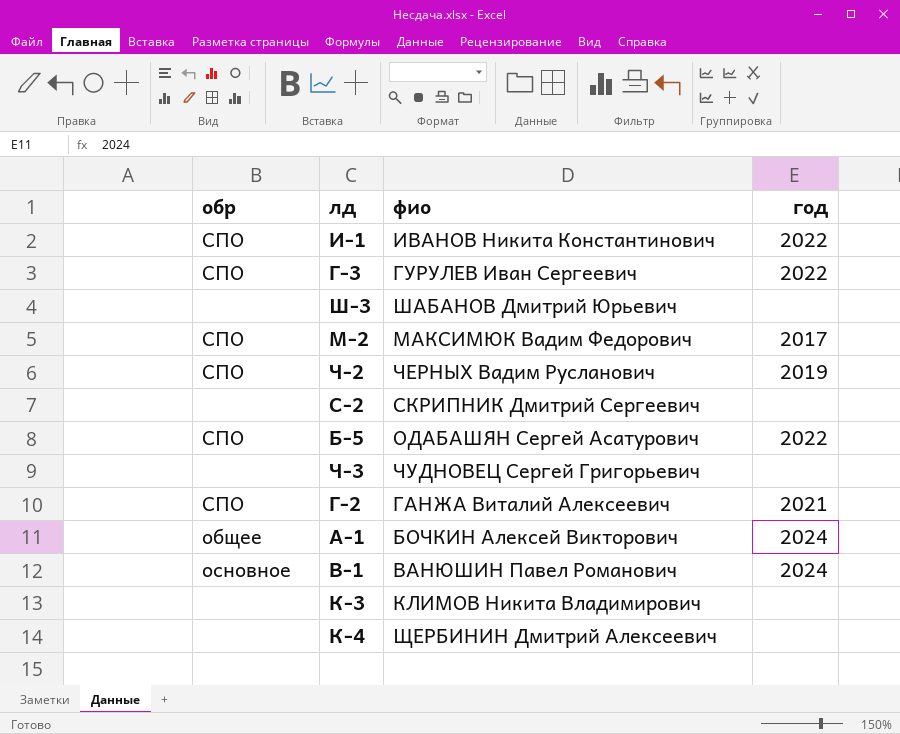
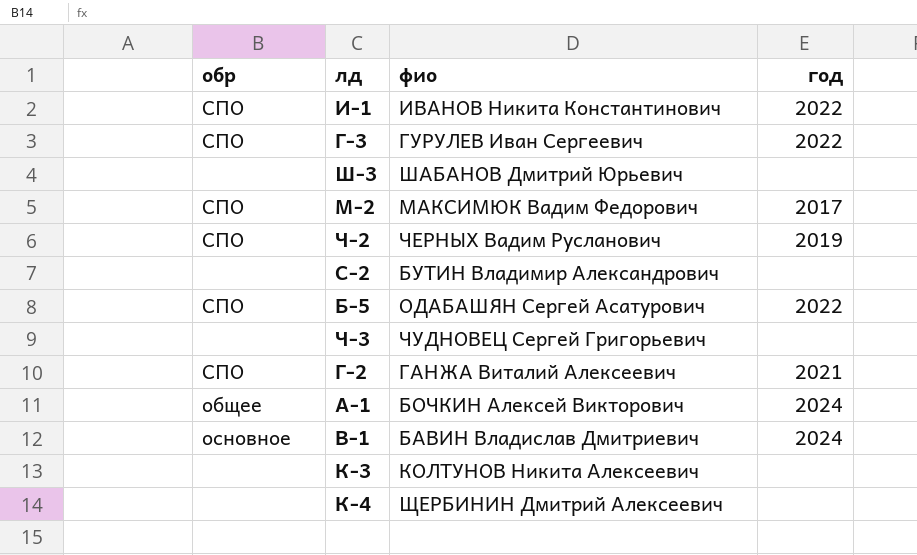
С-2 | фио: СКРИПНИК Дмитрий Сергеевич -> БУТИН Владимир Александрович
В-1 | фио: ВАНЮШИН Павел Романович -> БАВИН Владислав Дмитриевич
К-3 | фио: КЛИМОВ Никита Владимирович -> КОЛТУНОВ Никита Алексеевич

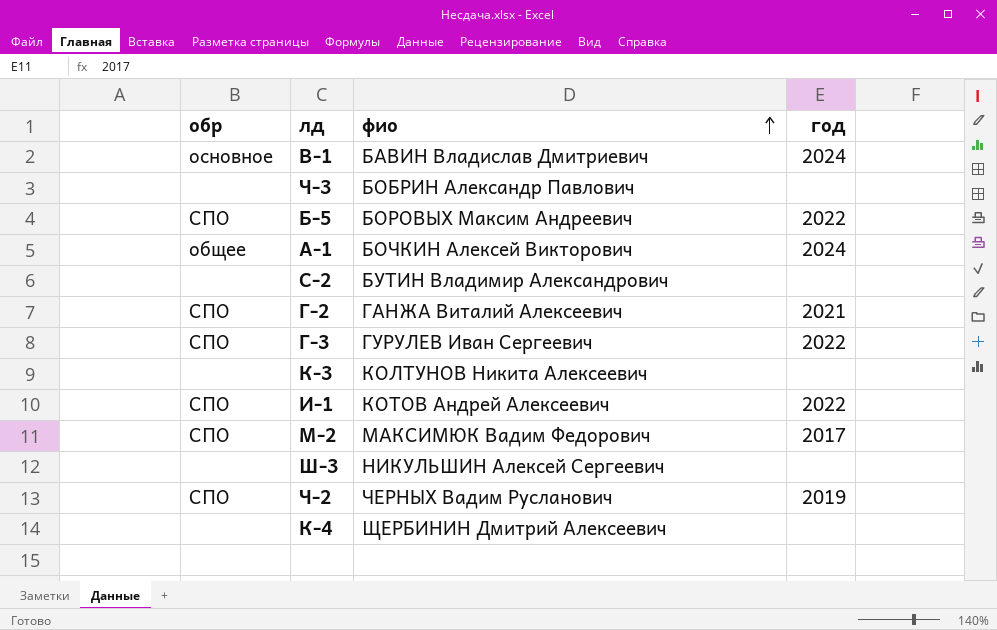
row order: none -> фио ascending
Ч-3 | фио: ЧУДНОВЕЦ Сергей Григорьевич -> БОБРИН Александр Павлович
Б-5 | фио: ОДАБАШЯН Сергей Асатурович -> БОРОВЫХ Максим Андреевич
И-1 | фио: ИВАНОВ Никита Константинович -> КОТОВ Андрей Алексеевич
Ш-3 | фио: ШАБАНОВ Дмитрий Юрьевич -> НИКУЛЬШИН Алексей Сергеевич

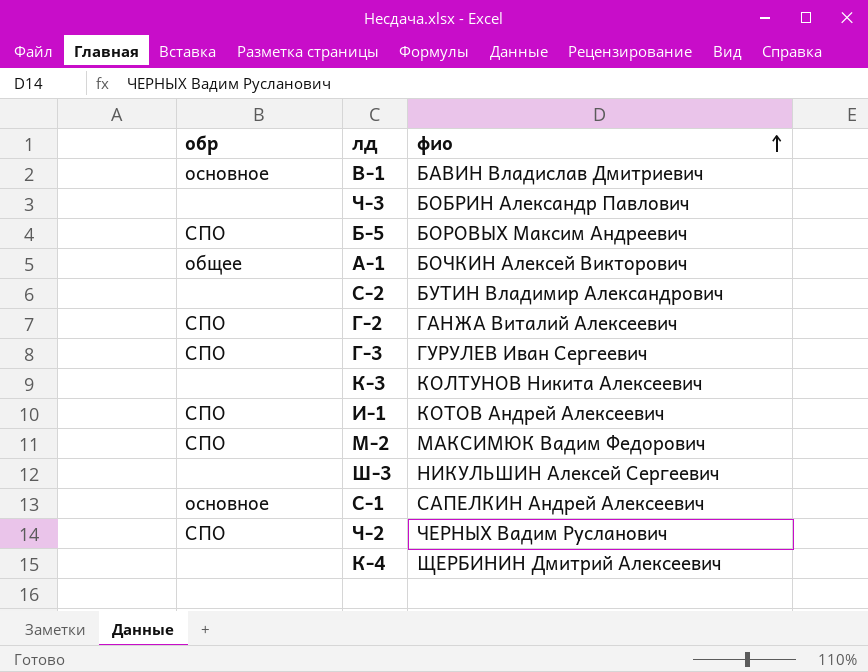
column год | position: 4 -> none
row С-1: none -> основное | САПЕЛКИН Андрей Алексеевич

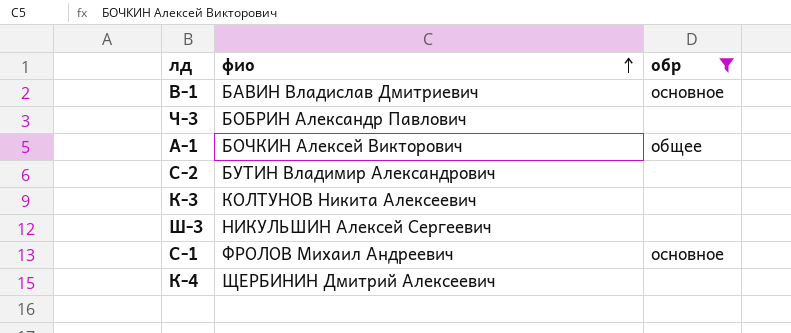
filter: none -> обр != СПО
column обр | position: 1 -> 3
С-1 | фио: САПЕЛКИН Андрей Алексеевич -> ФРОЛОВ Михаил Андреевич

